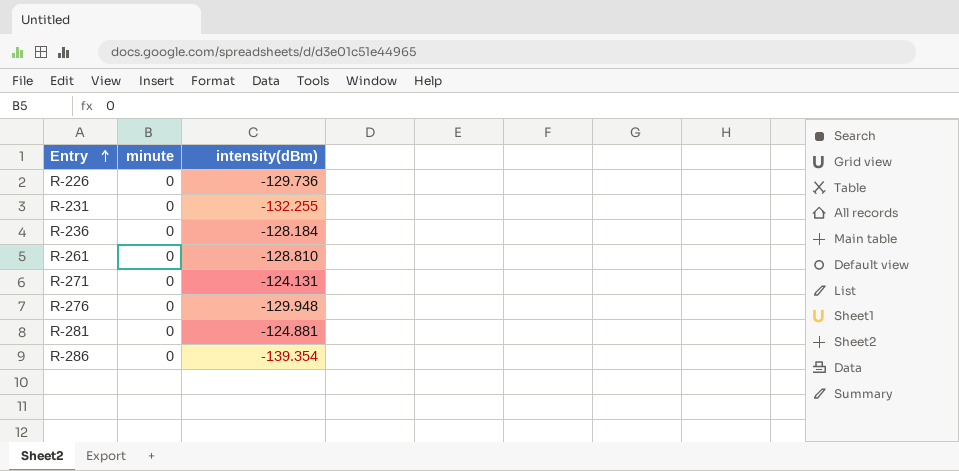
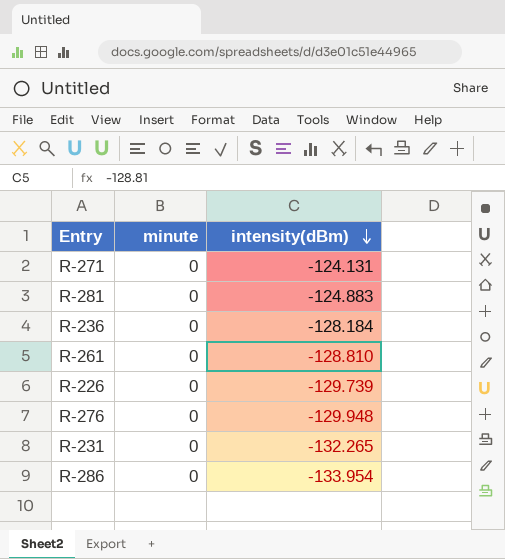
row order: Entry ascending -> intensity(dBm) descending
R-281 | intensity(dBm): -124.881 -> -124.883
R-226 | intensity(dBm): -129.736 -> -129.739
R-231 | intensity(dBm): -132.255 -> -132.265
R-286 | intensity(dBm): -139.354 -> -133.954

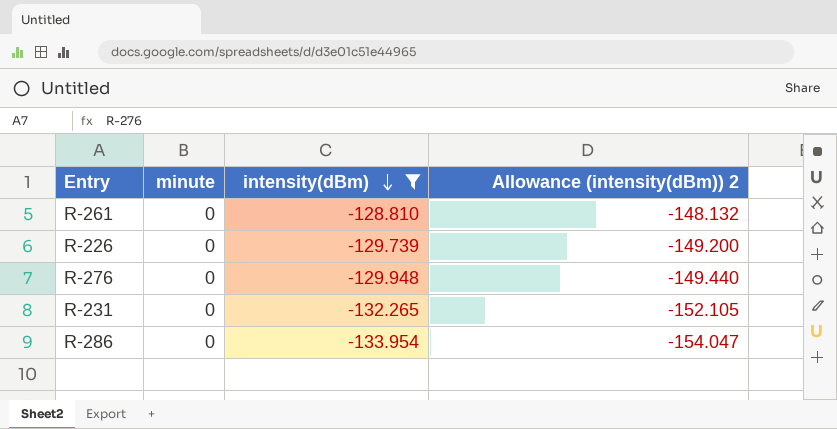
filter: none -> intensity(dBm) <= -128.810
column Allowance (intensity(dBm)) 2 | formula: none -> [intensity(dBm)] * 1.15

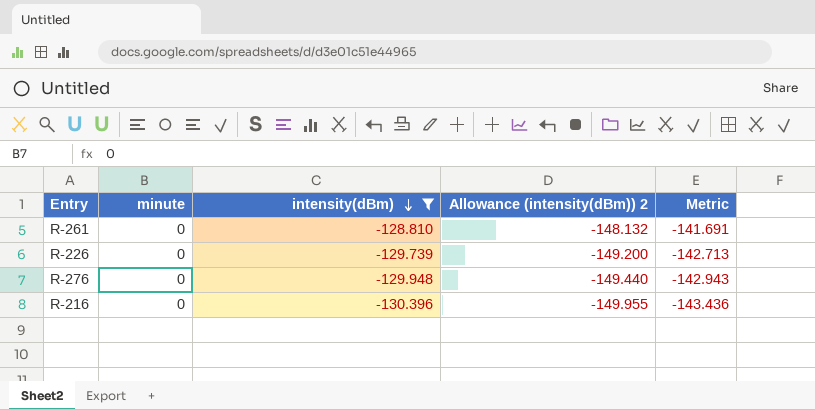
column Metric | formula: none -> [intensity(dBm)] * 1.1
row R-231: 0 | -132.265 | -152.105 -> none
row R-286: 0 | -133.954 | -154.047 -> none
row R-216: none -> 0 | -130.396 | -149.955 | -143.436

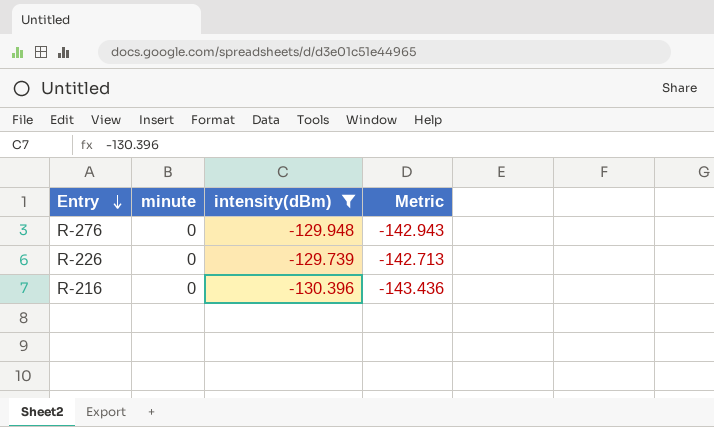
row order: intensity(dBm) descending -> Entry descending
column Allowance (intensity(dBm)) 2 | formula: [intensity(dBm)] * 1.15 -> none
row R-261: 0 | -128.810 | -148.132 | -141.691 -> none

